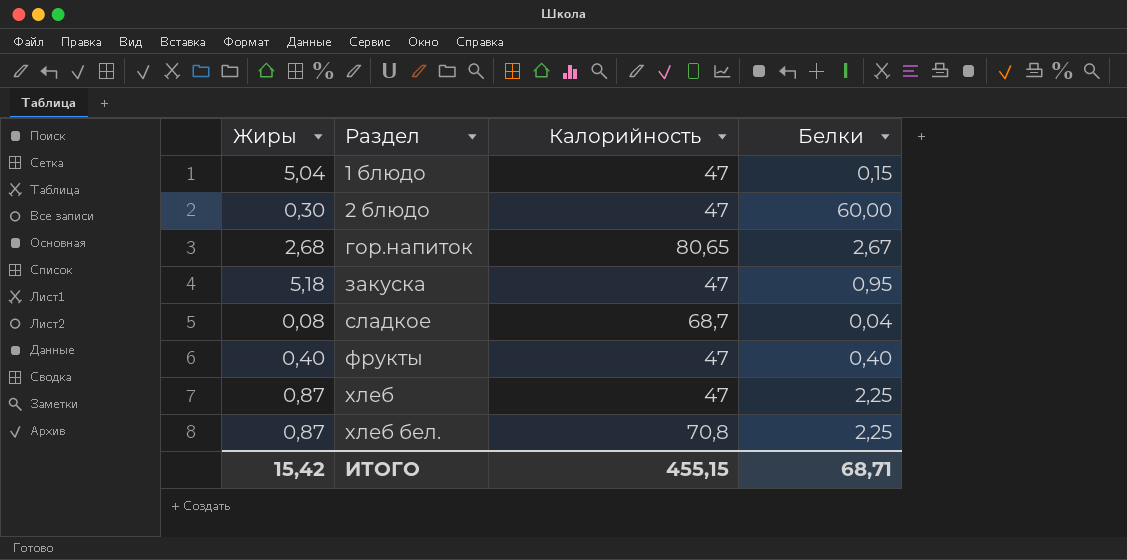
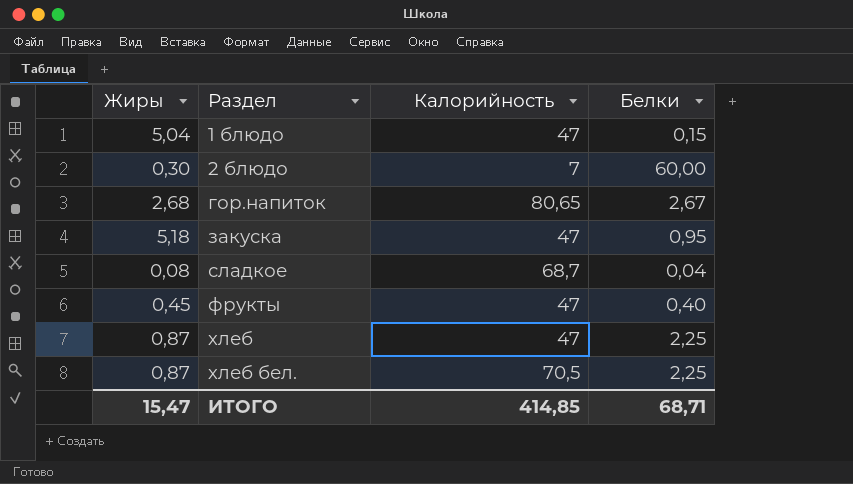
2 блюдо | Калорийность: 47 -> 7
фрукты | Жиры: 0,40 -> 0,45
хлеб бел. | Калорийность: 70,8 -> 70,5
ИТОГО | Жиры: 15,42 -> 15,47
ИТОГО | Калорийность: 455,15 -> 414,85

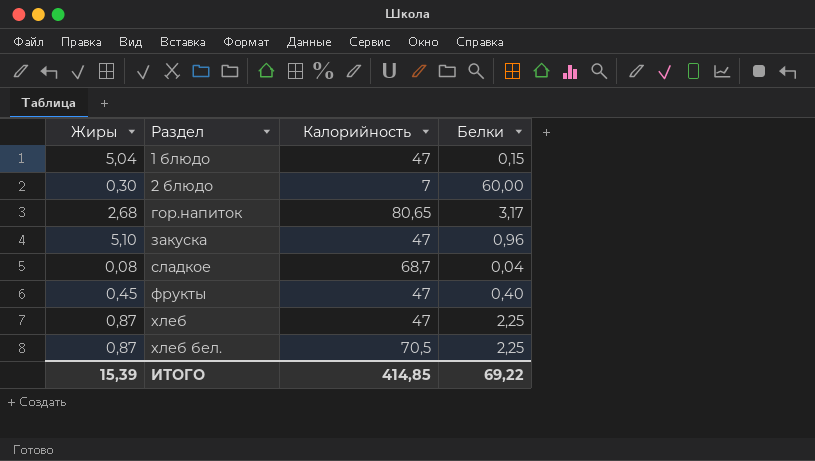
гор.напиток | Белки: 2,67 -> 3,17
закуска | Жиры: 5,18 -> 5,10
закуска | Белки: 0,95 -> 0,96
ИТОГО | Жиры: 15,47 -> 15,39
ИТОГО | Белки: 68,71 -> 69,22

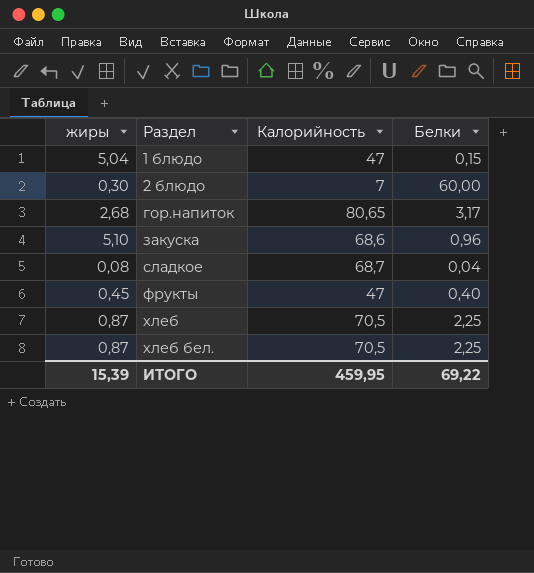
column name: Жиры -> жиры
закуска | Калорийность: 47 -> 68,6
хлеб | Калорийность: 47 -> 70,5
ИТОГО | Калорийность: 414,85 -> 459,95

